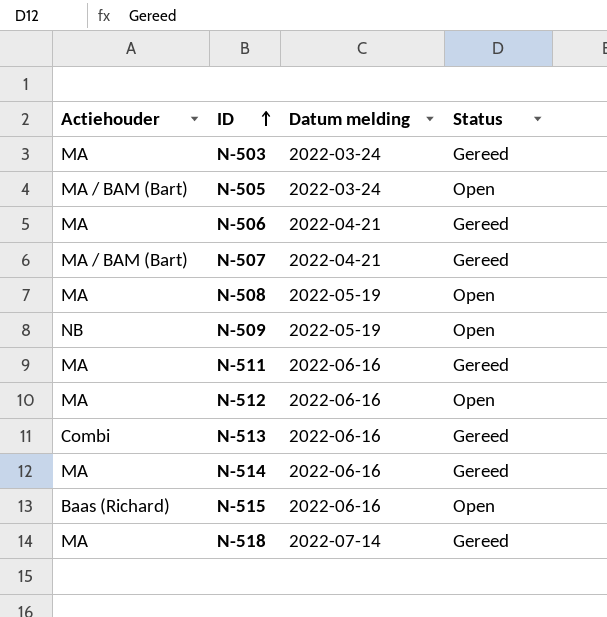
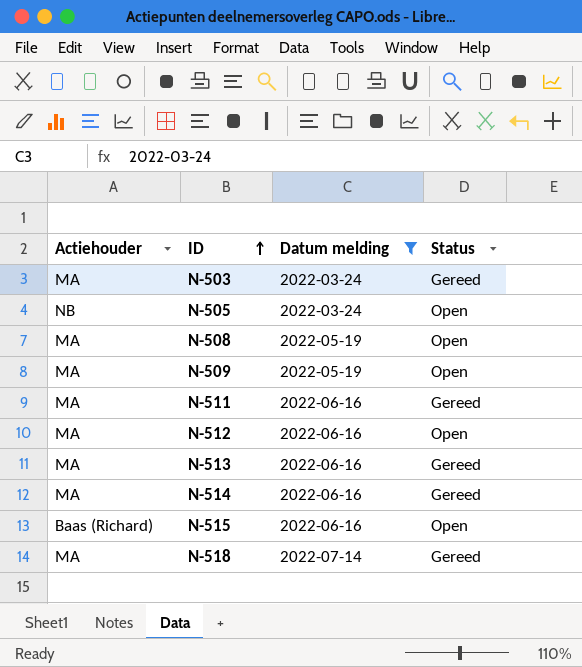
filter: none -> Datum melding != 2022-04-21
N-505 | Actiehouder: MA / BAM (Bart) -> NB
N-509 | Actiehouder: NB -> MA
N-513 | Actiehouder: Combi -> MA

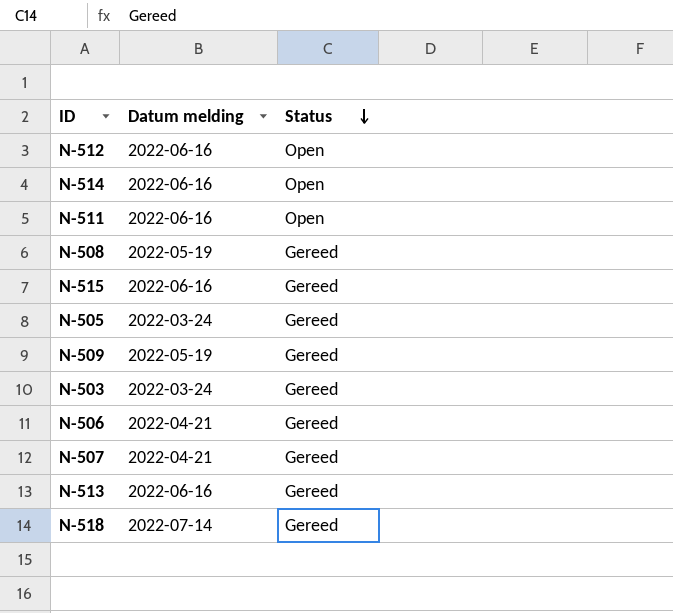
filter: Datum melding != 2022-04-21 -> none
row order: ID ascending -> Status descending
column Actiehouder | position: 1 -> none
N-514 | Status: Gereed -> Open
N-511 | Status: Gereed -> Open
N-508 | Status: Open -> Gereed
N-515 | Status: Open -> Gereed
N-505 | Status: Open -> Gereed
N-509 | Status: Open -> Gereed

